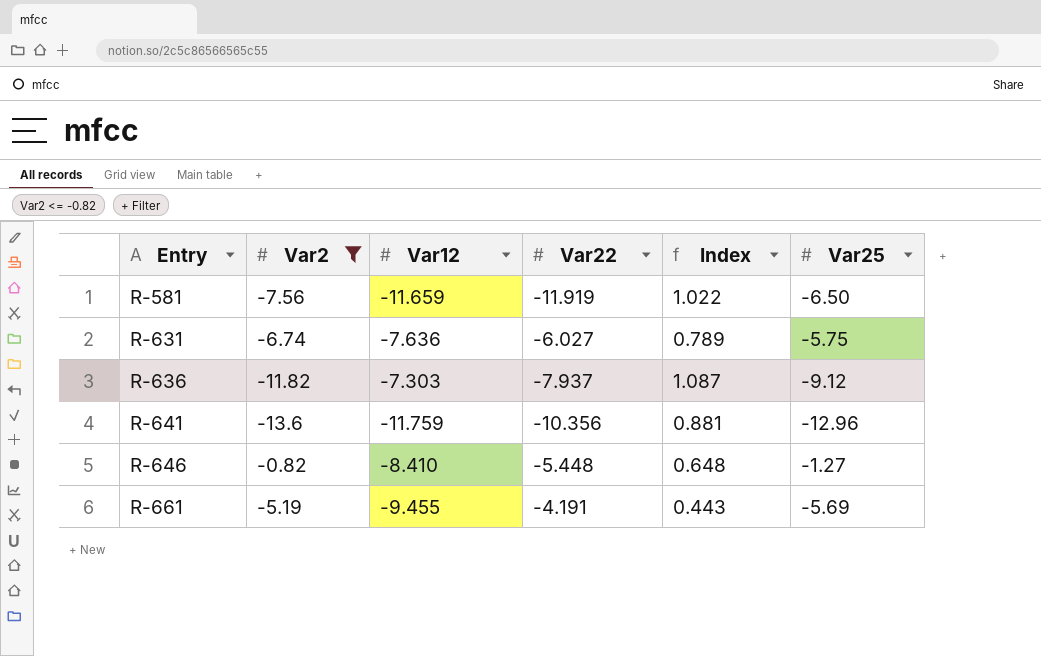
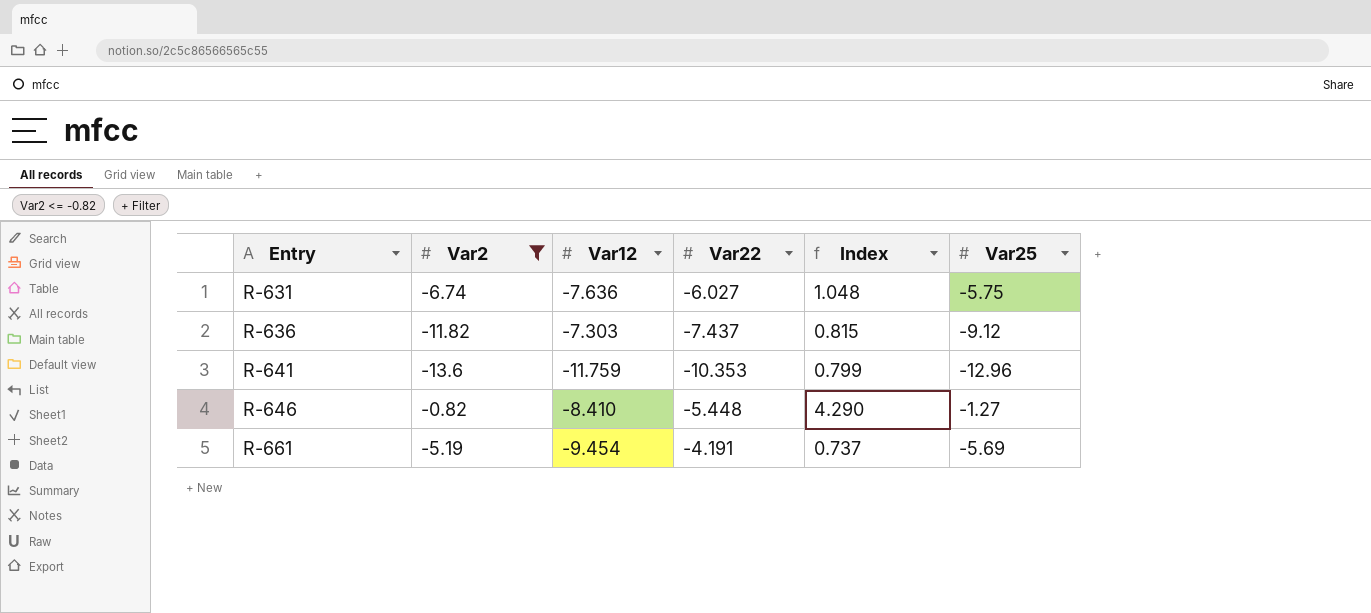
column Index | formula: [Var22] / [Var12] -> [Var22] / [Var25]
row R-581: -7.56 | -11.659 | -11.919 | 1.022 | -6.50 -> none
R-636 | Var22: -7.937 -> -7.437
R-641 | Var22: -10.356 -> -10.353
R-661 | Var12: -9.455 -> -9.454

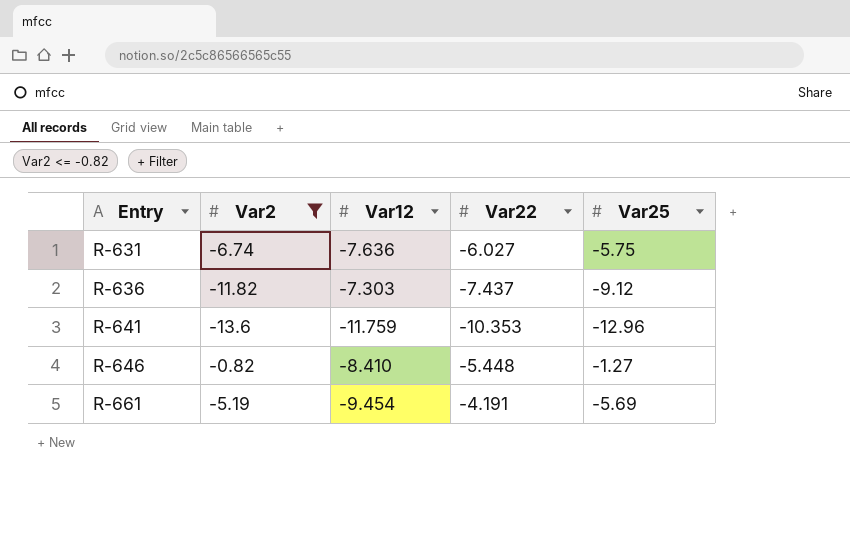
column Index | formula: [Var22] / [Var25] -> none

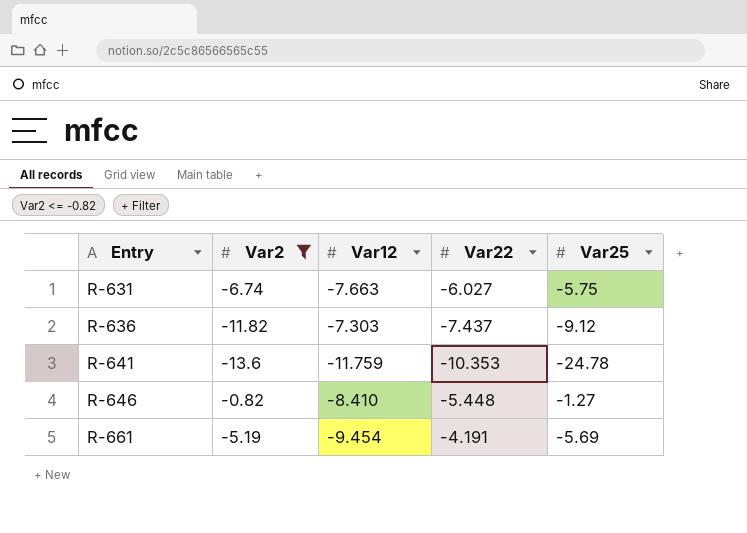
R-631 | Var12: -7.636 -> -7.663
R-641 | Var25: -12.96 -> -24.78

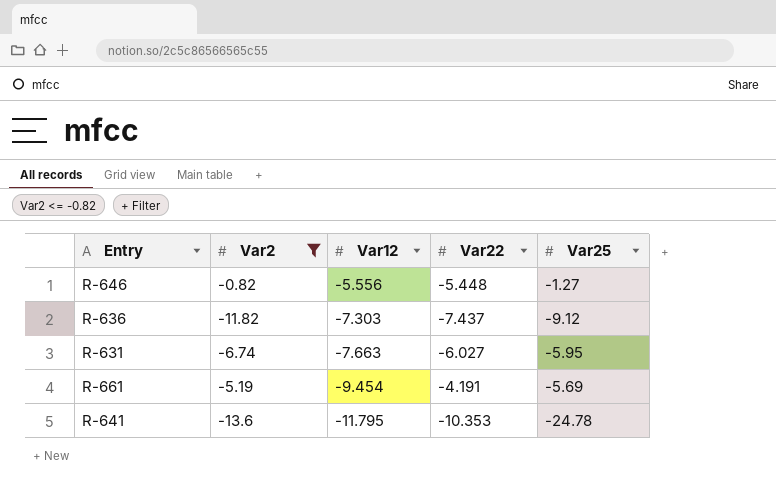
row order: Entry ascending -> Var12 descending
R-646 | Var12: -8.410 -> -5.556
R-631 | Var25: -5.75 -> -5.95
R-641 | Var12: -11.759 -> -11.795

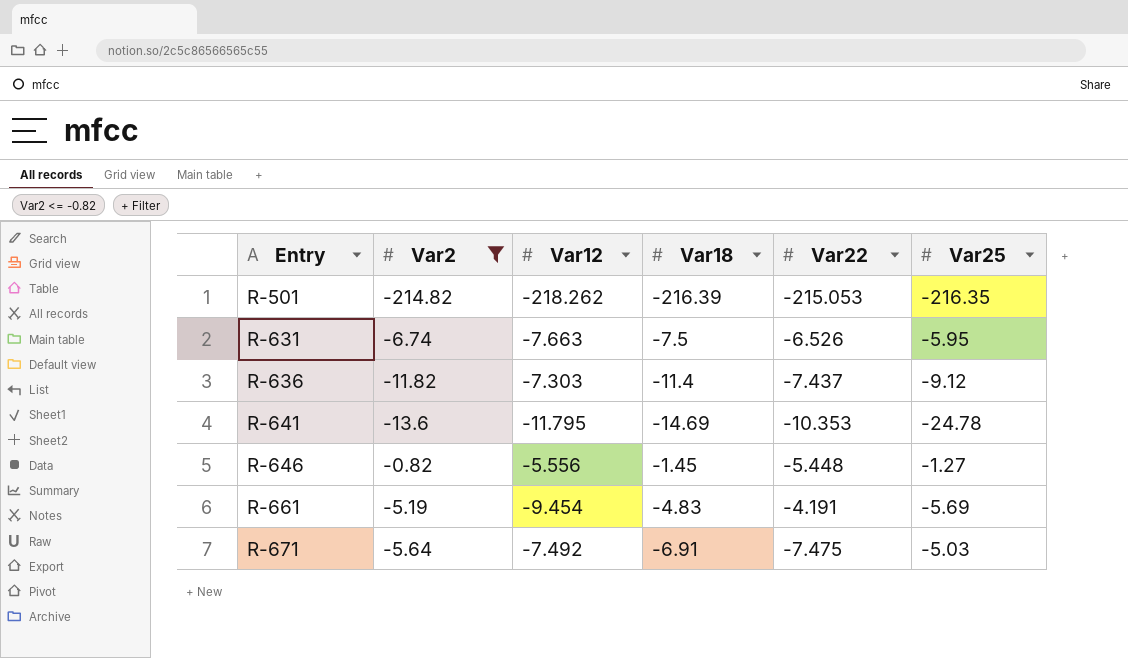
row order: Var12 descending -> Entry ascending
column Var18 | position: none -> 4
row R-501: none -> -214.82 | -218.262 | -216.39 | -215.053 | -216.35
R-631 | Var22: -6.027 -> -6.526
row R-671: none -> -5.64 | -7.492 | -6.91 | -7.475 | -5.03

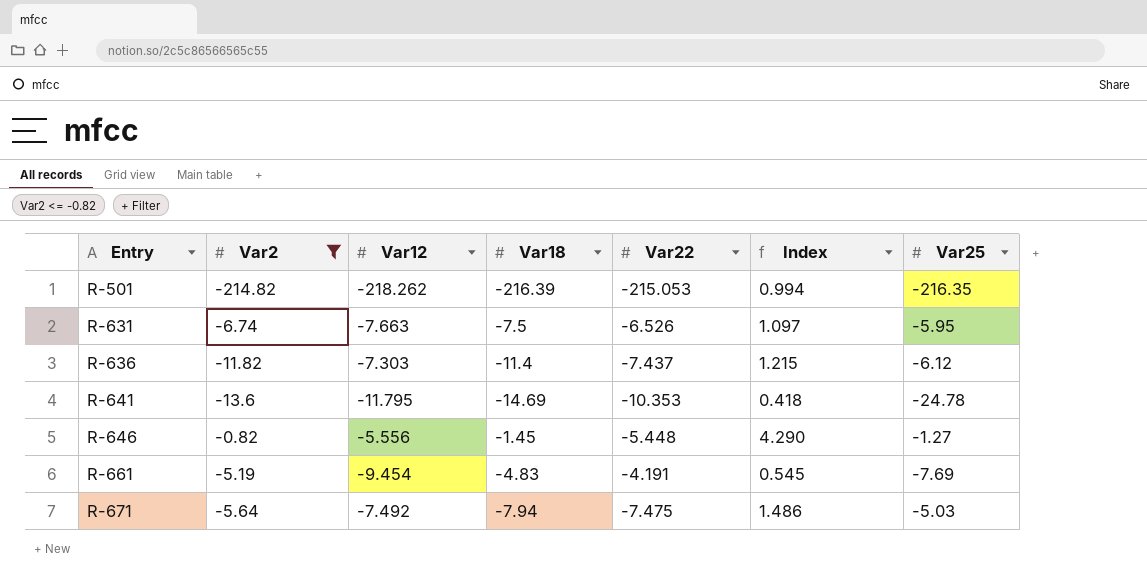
column Index | formula: none -> [Var22] / [Var25]
R-636 | Var25: -9.12 -> -6.12
R-661 | Var25: -5.69 -> -7.69
R-671 | Var18: -6.91 -> -7.94

